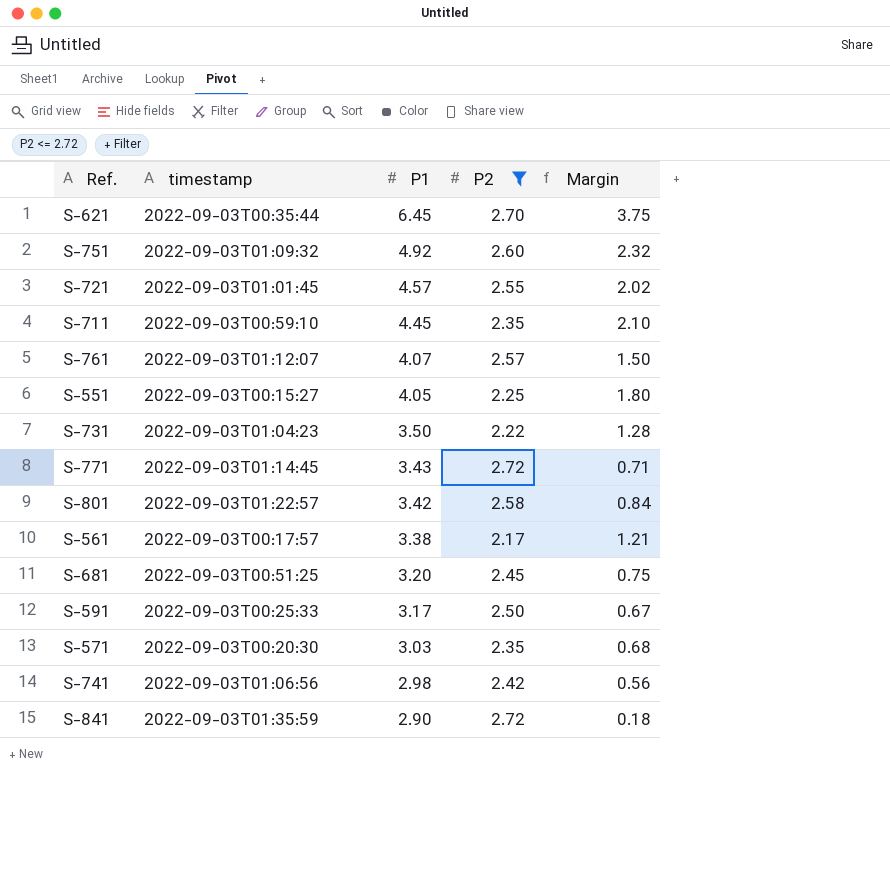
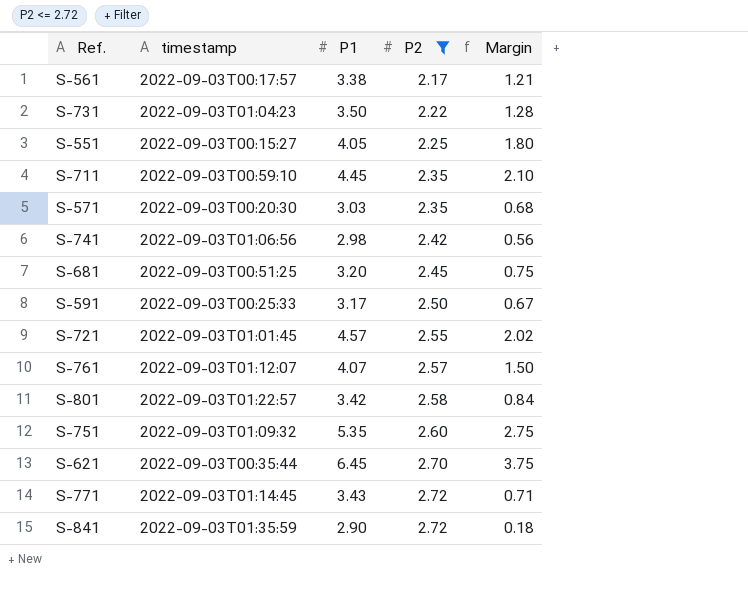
row order: P1 descending -> P2 ascending
S-751 | P1: 4.92 -> 5.35
S-751 | Margin: 2.32 -> 2.75

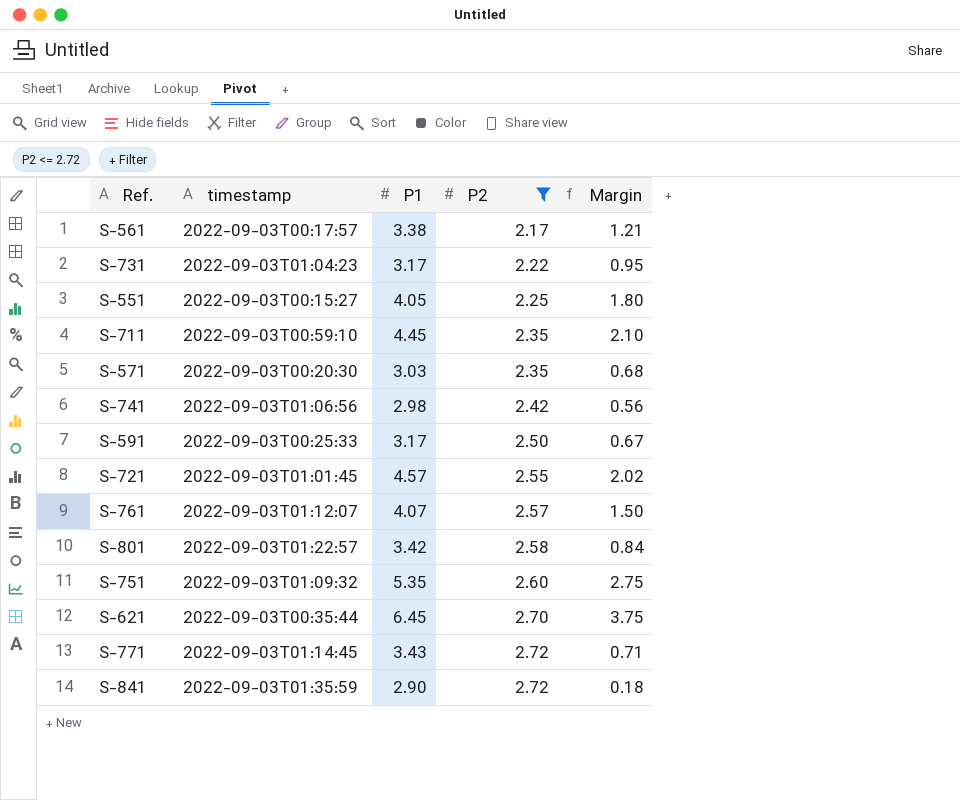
row S-681: 2022-09-03T00:51:25 | 3.20 | 2.45 | 0.75 -> none
S-731 | P1: 3.50 -> 3.17
S-731 | Margin: 1.28 -> 0.95

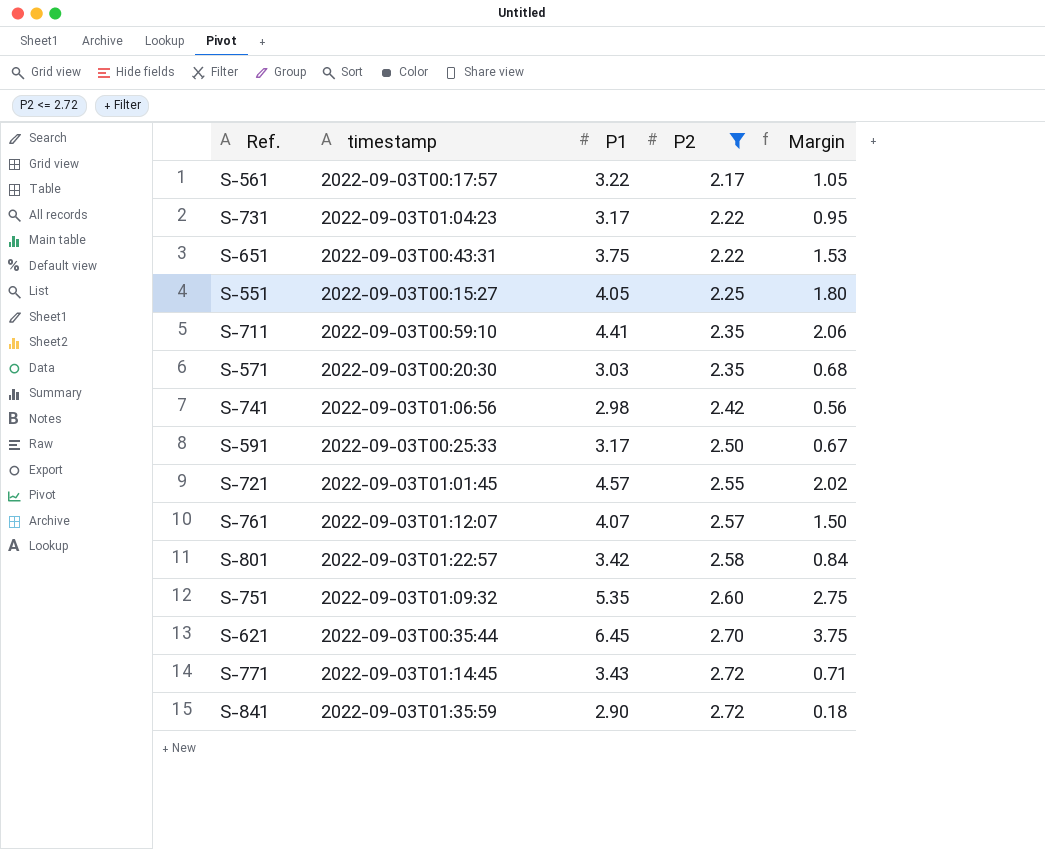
S-561 | P1: 3.38 -> 3.22
S-561 | Margin: 1.21 -> 1.05
row S-651: none -> 2022-09-03T00:43:31 | 3.75 | 2.22 | 1.53
S-711 | P1: 4.45 -> 4.41
S-711 | Margin: 2.10 -> 2.06

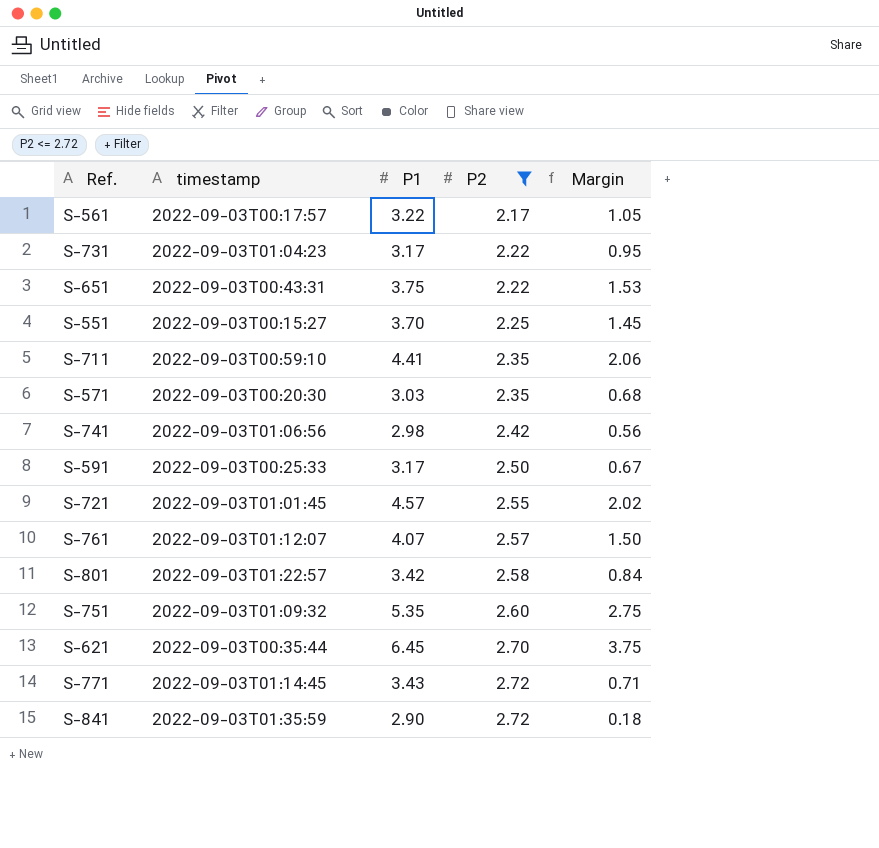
S-551 | P1: 4.05 -> 3.70
S-551 | Margin: 1.80 -> 1.45

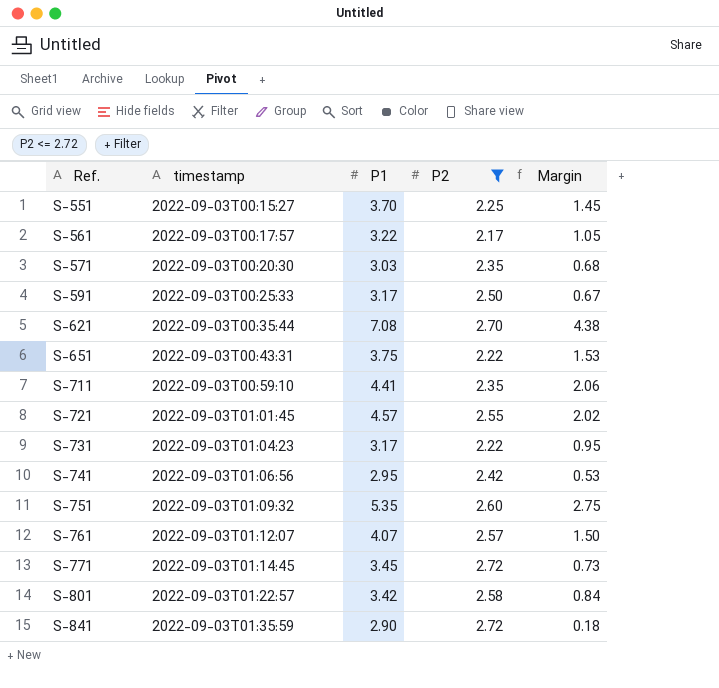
row order: P2 ascending -> Ref. ascending
S-621 | P1: 6.45 -> 7.08
S-621 | Margin: 3.75 -> 4.38
S-741 | P1: 2.98 -> 2.95
S-741 | Margin: 0.56 -> 0.53
S-771 | P1: 3.43 -> 3.45
S-771 | Margin: 0.71 -> 0.73

